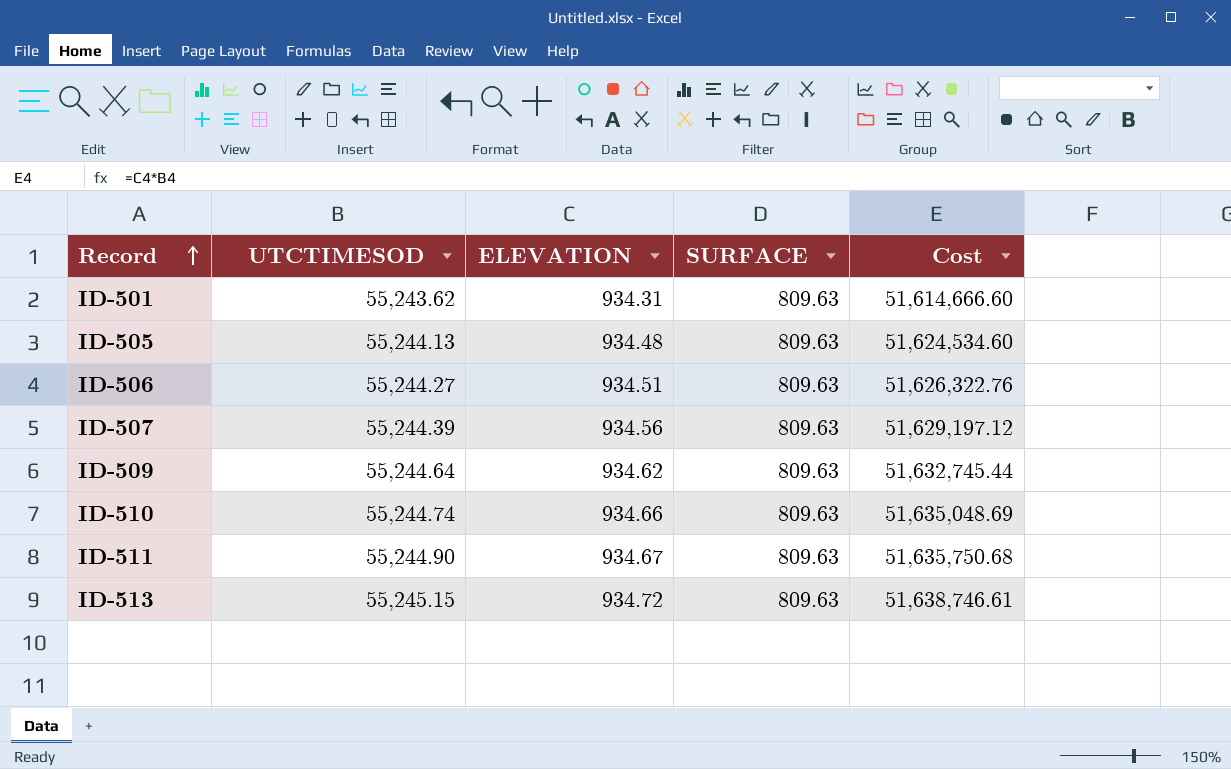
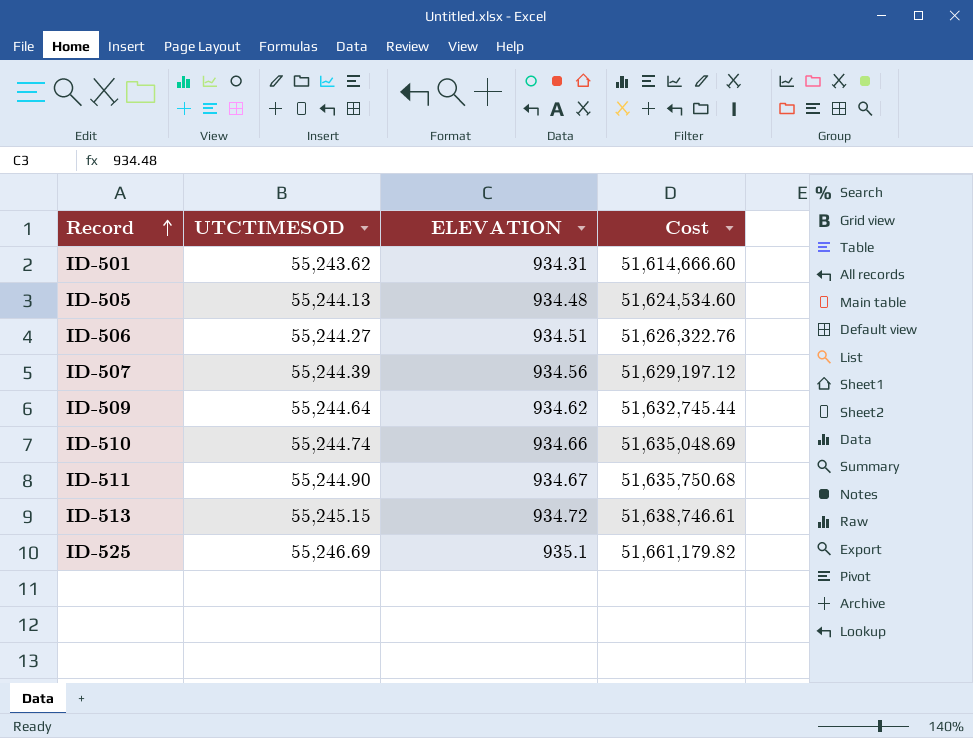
column SURFACE | position: 4 -> none
row ID-525: none -> 55,246.69 | 935.1 | 51,661,179.82

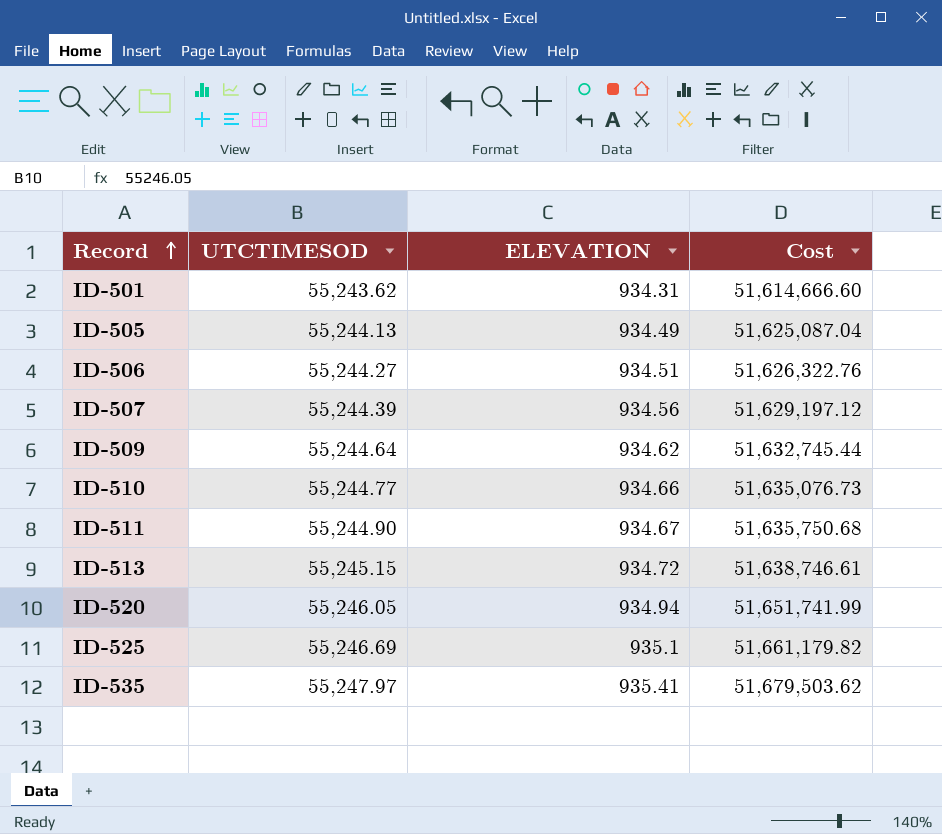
ID-505 | ELEVATION: 934.48 -> 934.49
ID-505 | Cost: 51,624,534.60 -> 51,625,087.04
ID-510 | UTCTIMESOD: 55,244.74 -> 55,244.77
ID-510 | Cost: 51,635,048.69 -> 51,635,076.73
row ID-520: none -> 55,246.05 | 934.94 | 51,651,741.99
row ID-535: none -> 55,247.97 | 935.41 | 51,679,503.62

